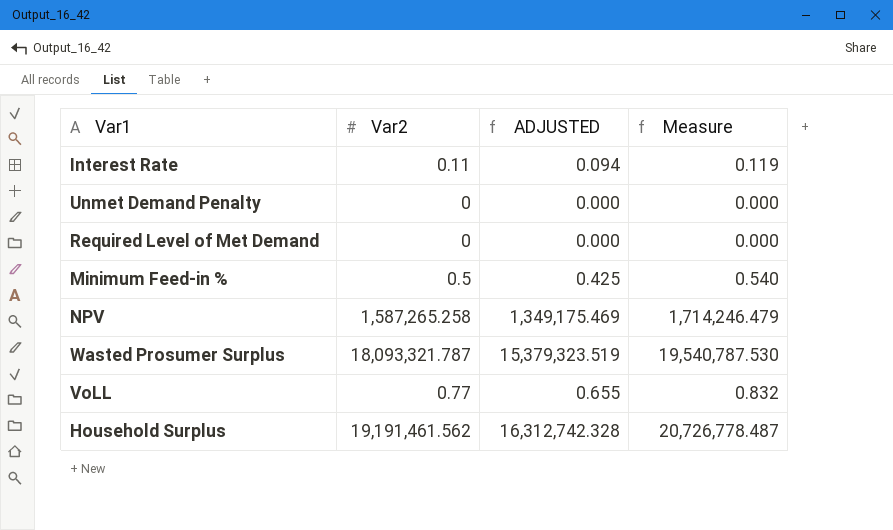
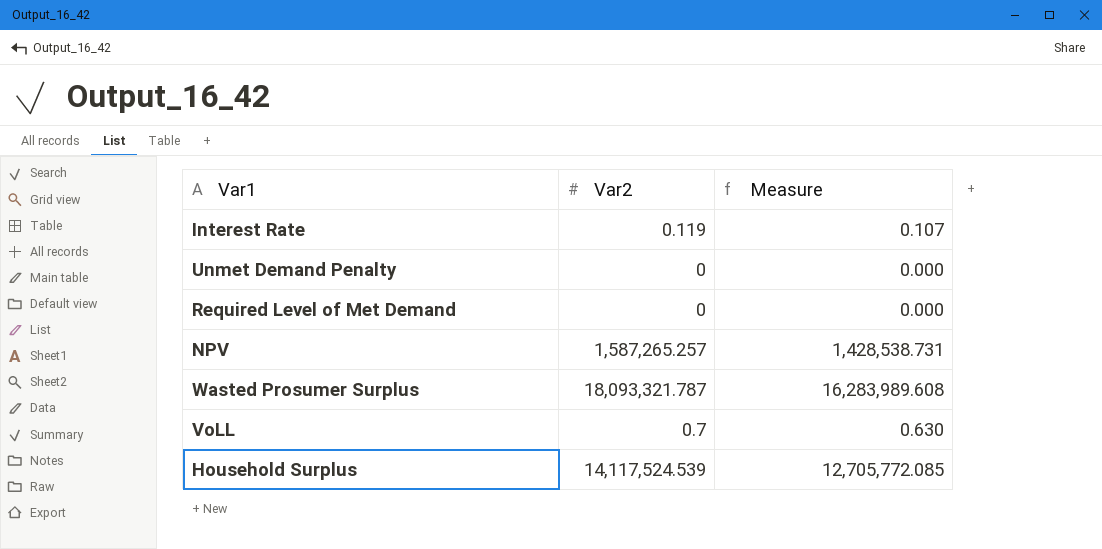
column ADJUSTED | formula: [Var2] * 0.85 -> none
column Measure | formula: [Var2] * 1.08 -> [Var2] * 0.9
row Minimum Feed-in %: 0.5 | 0.425 | 0.540 -> none
Interest Rate | Var2: 0.11 -> 0.119
NPV | Var2: 1,587,265.258 -> 1,587,265.257
VoLL | Var2: 0.77 -> 0.7
Household Surplus | Var2: 19,191,461.562 -> 14,117,524.539

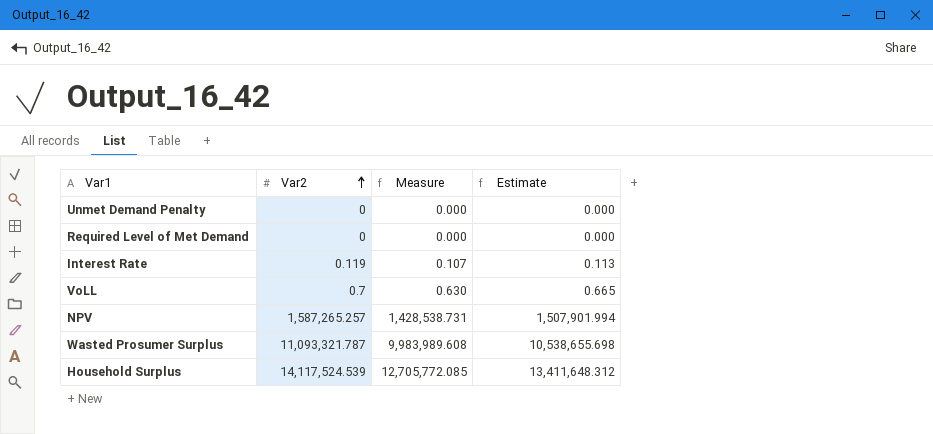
row order: none -> Var2 ascending
column Estimate | formula: none -> [Var2] * 0.95
Wasted Prosumer Surplus | Var2: 18,093,321.787 -> 11,093,321.787
Wasted Prosumer Surplus | Measure: 16,283,989.608 -> 9,983,989.608

